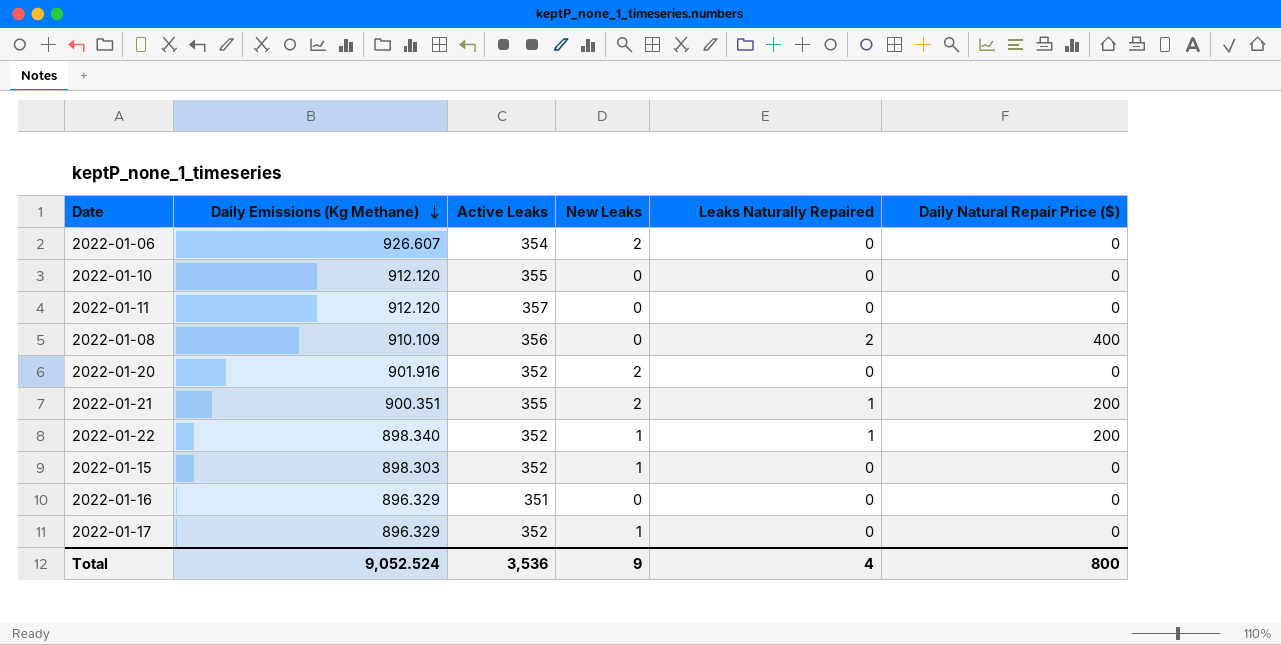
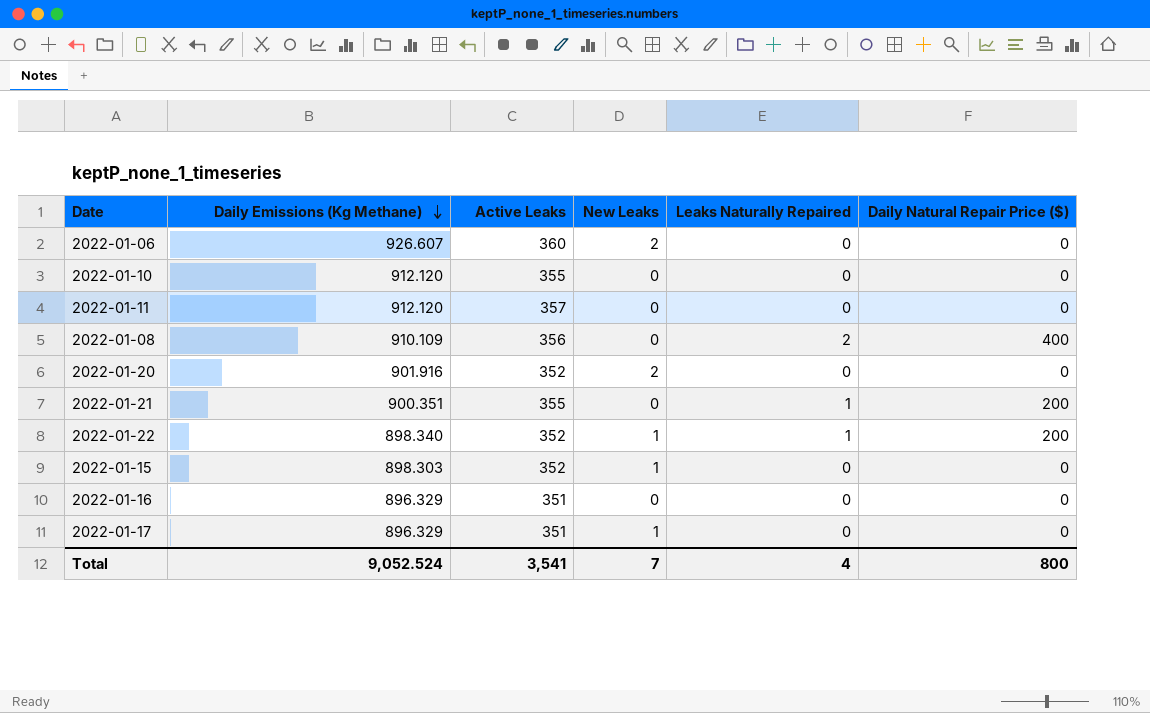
2022-01-06 | Active Leaks: 354 -> 360
2022-01-21 | New Leaks: 2 -> 0
2022-01-17 | Active Leaks: 352 -> 351
Total | Active Leaks: 3,536 -> 3,541
Total | New Leaks: 9 -> 7

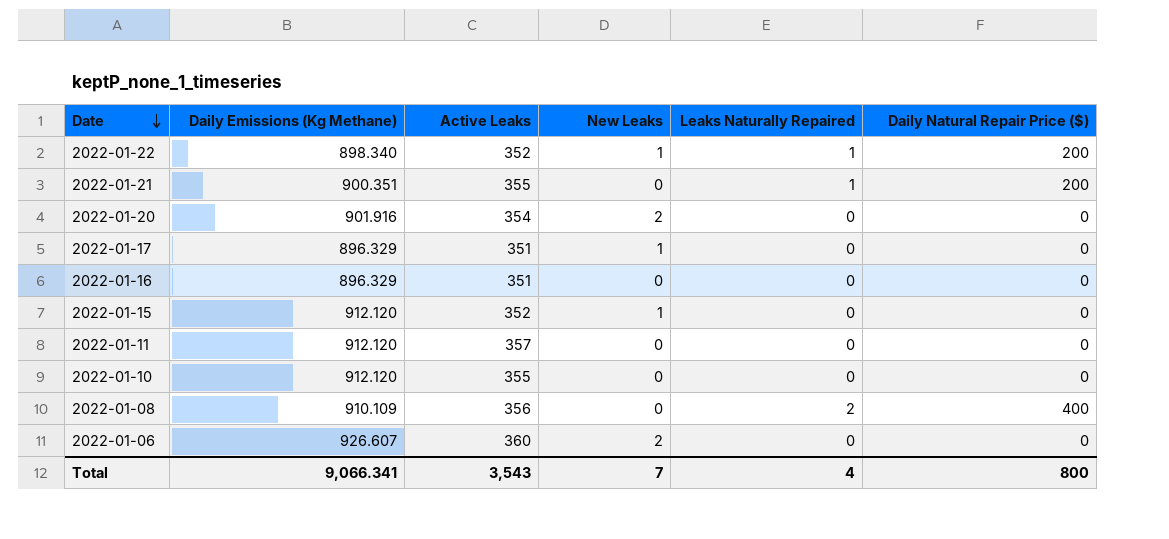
row order: Daily Emissions (Kg Methane) descending -> Date descending
2022-01-20 | Active Leaks: 352 -> 354
2022-01-15 | Daily Emissions (Kg Methane): 898.303 -> 912.120
Total | Daily Emissions (Kg Methane): 9,052.524 -> 9,066.341
Total | Active Leaks: 3,541 -> 3,543

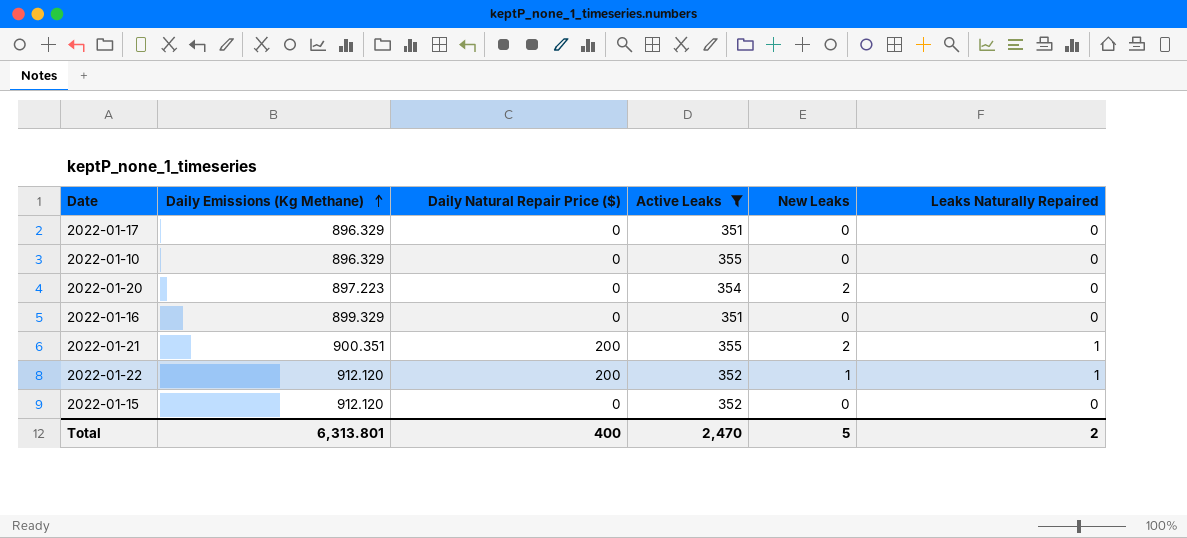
filter: none -> Active Leaks <= 355
row order: Date descending -> Daily Emissions (Kg Methane) ascending
column Daily Natural Repair Price ($) | position: 6 -> 3
2022-01-17 | New Leaks: 1 -> 0
2022-01-10 | Daily Emissions (Kg Methane): 912.120 -> 896.329
2022-01-20 | Daily Emissions (Kg Methane): 901.916 -> 897.223
2022-01-16 | Daily Emissions (Kg Methane): 896.329 -> 899.329
2022-01-21 | New Leaks: 0 -> 2
2022-01-22 | Daily Emissions (Kg Methane): 898.340 -> 912.120
2022-01-15 | New Leaks: 1 -> 0
Total | Daily Emissions (Kg Methane): 9,066.341 -> 6,313.801
Total | Daily Natural Repair Price ($): 800 -> 400
Total | Active Leaks: 3,543 -> 2,470
Total | New Leaks: 7 -> 5
Total | Leaks Naturally Repaired: 4 -> 2

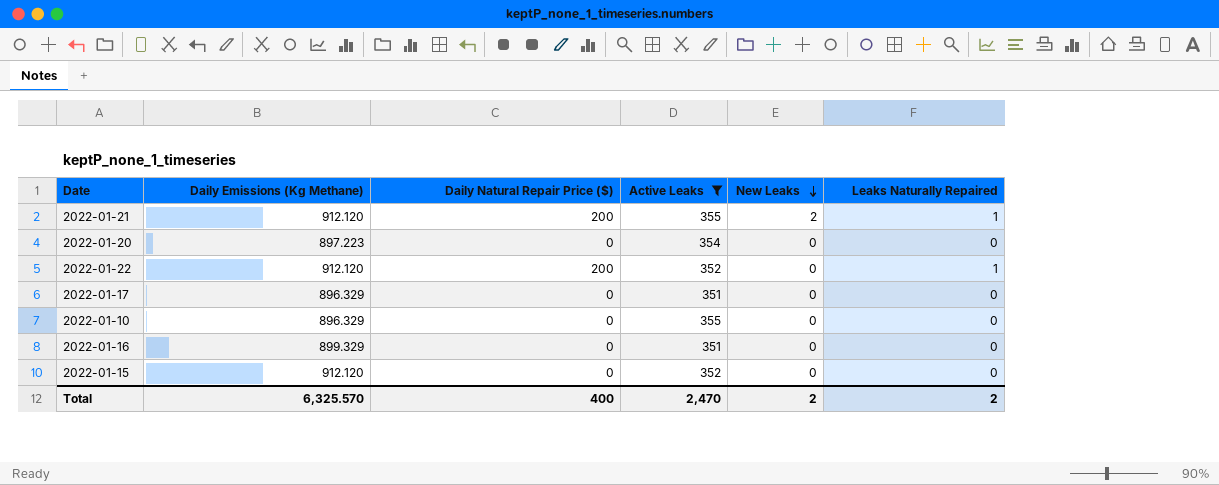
row order: Daily Emissions (Kg Methane) ascending -> New Leaks descending
2022-01-21 | Daily Emissions (Kg Methane): 900.351 -> 912.120
2022-01-20 | New Leaks: 2 -> 0
2022-01-22 | New Leaks: 1 -> 0
Total | Daily Emissions (Kg Methane): 6,313.801 -> 6,325.570
Total | New Leaks: 5 -> 2

